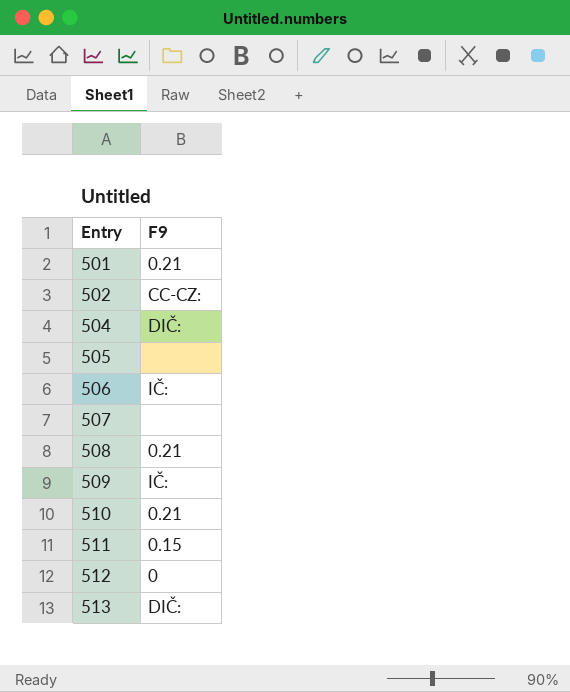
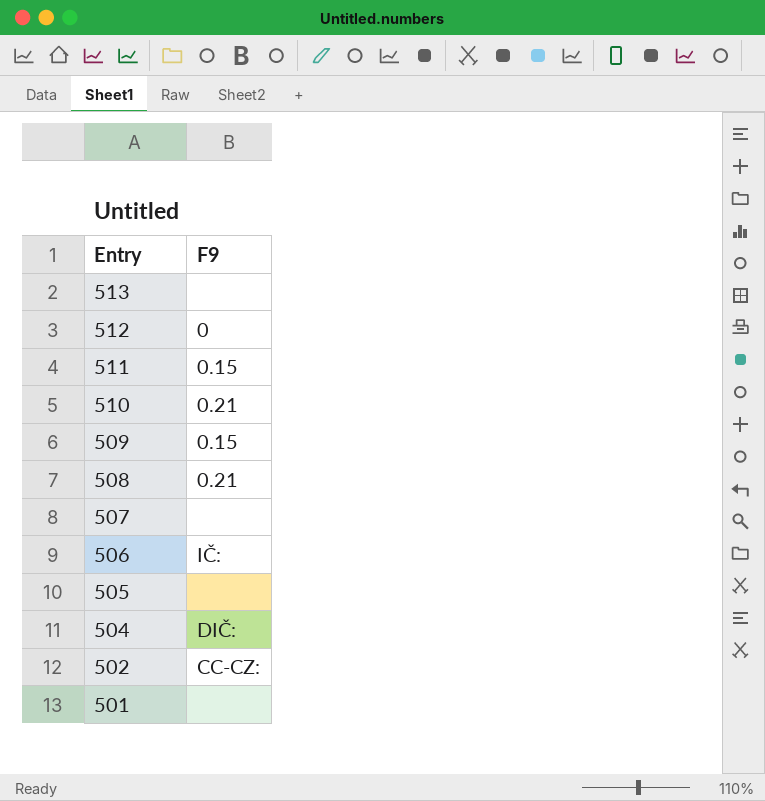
row order: Entry ascending -> Entry descending
513 | F9: DIČ: -> none
509 | F9: IČ: -> 0.15
501 | F9: 0.21 -> none

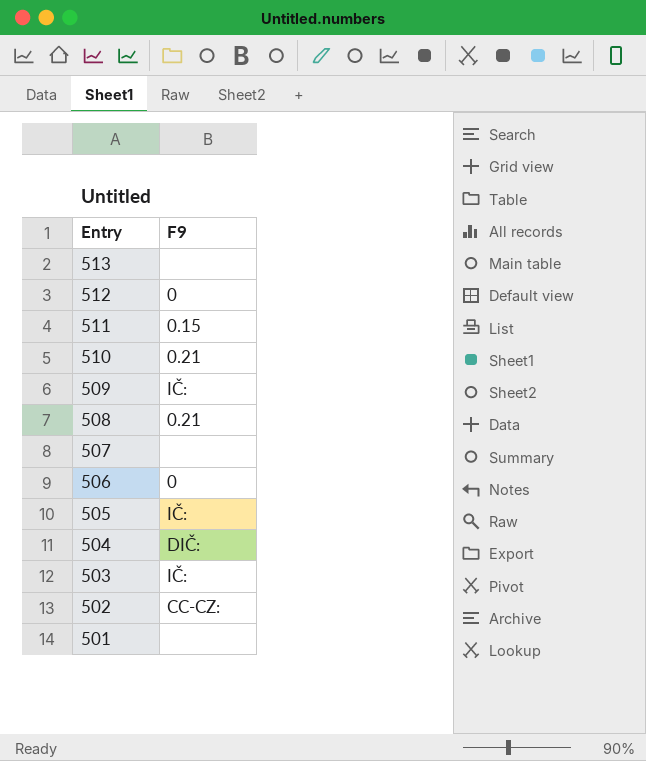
509 | F9: 0.15 -> IČ:
506 | F9: IČ: -> 0
505 | F9: none -> IČ:
row 503: none -> IČ:

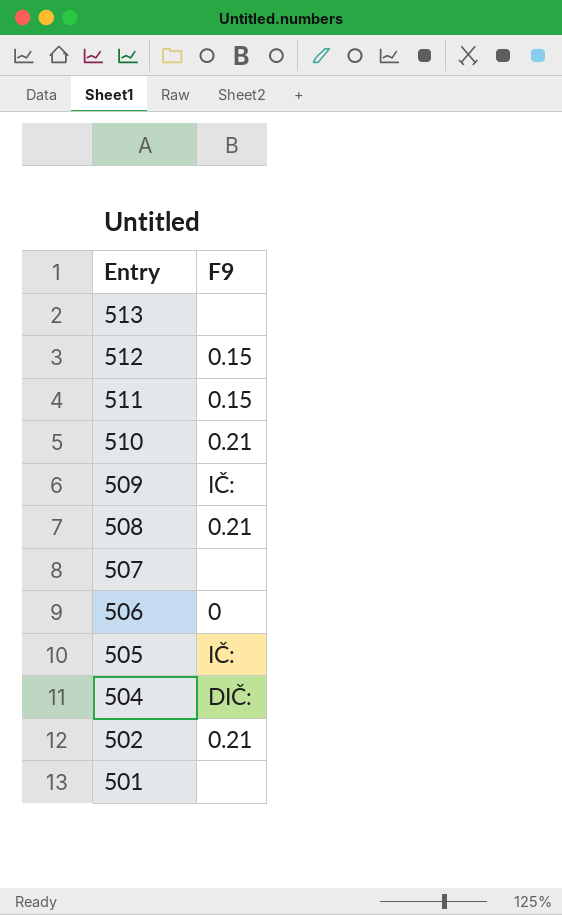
row 503: IČ: -> none
512 | F9: 0 -> 0.15
502 | F9: CC-CZ: -> 0.21

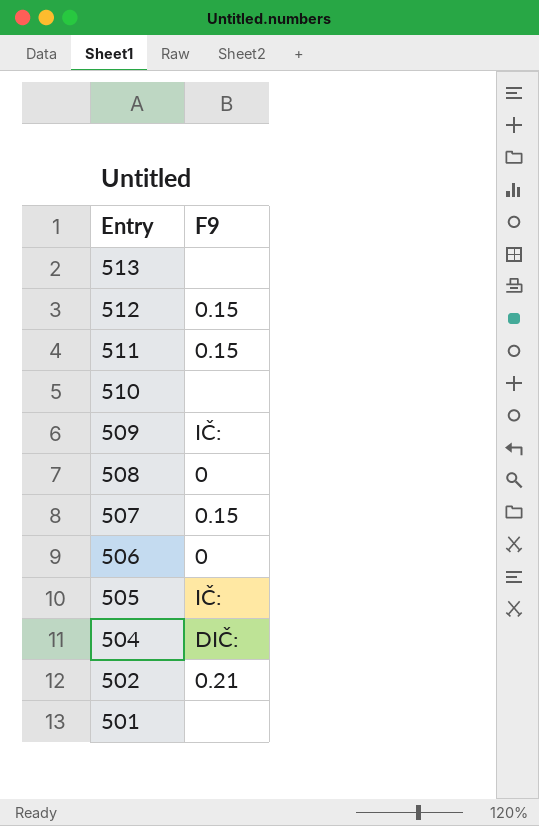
510 | F9: 0.21 -> none
508 | F9: 0.21 -> 0
507 | F9: none -> 0.15

